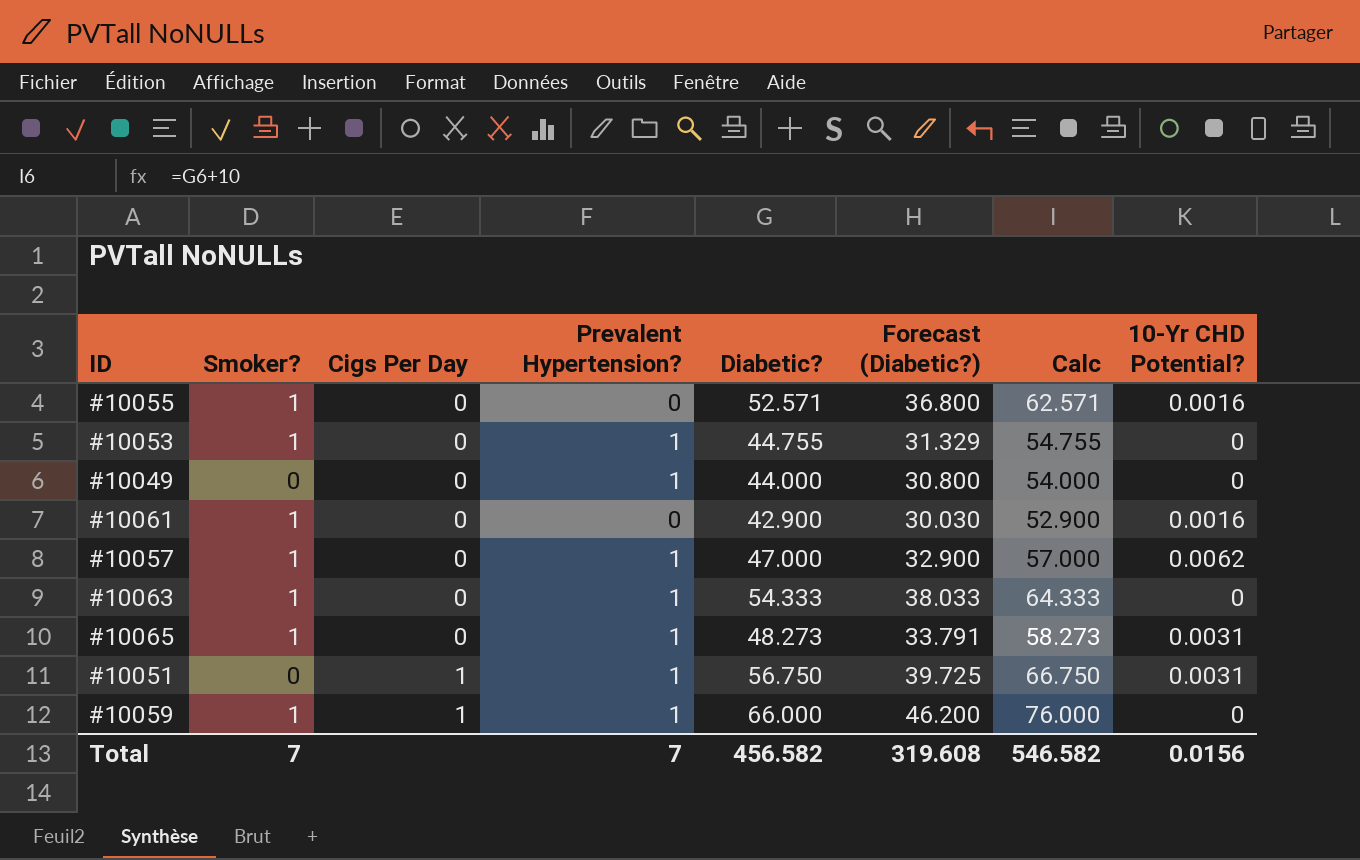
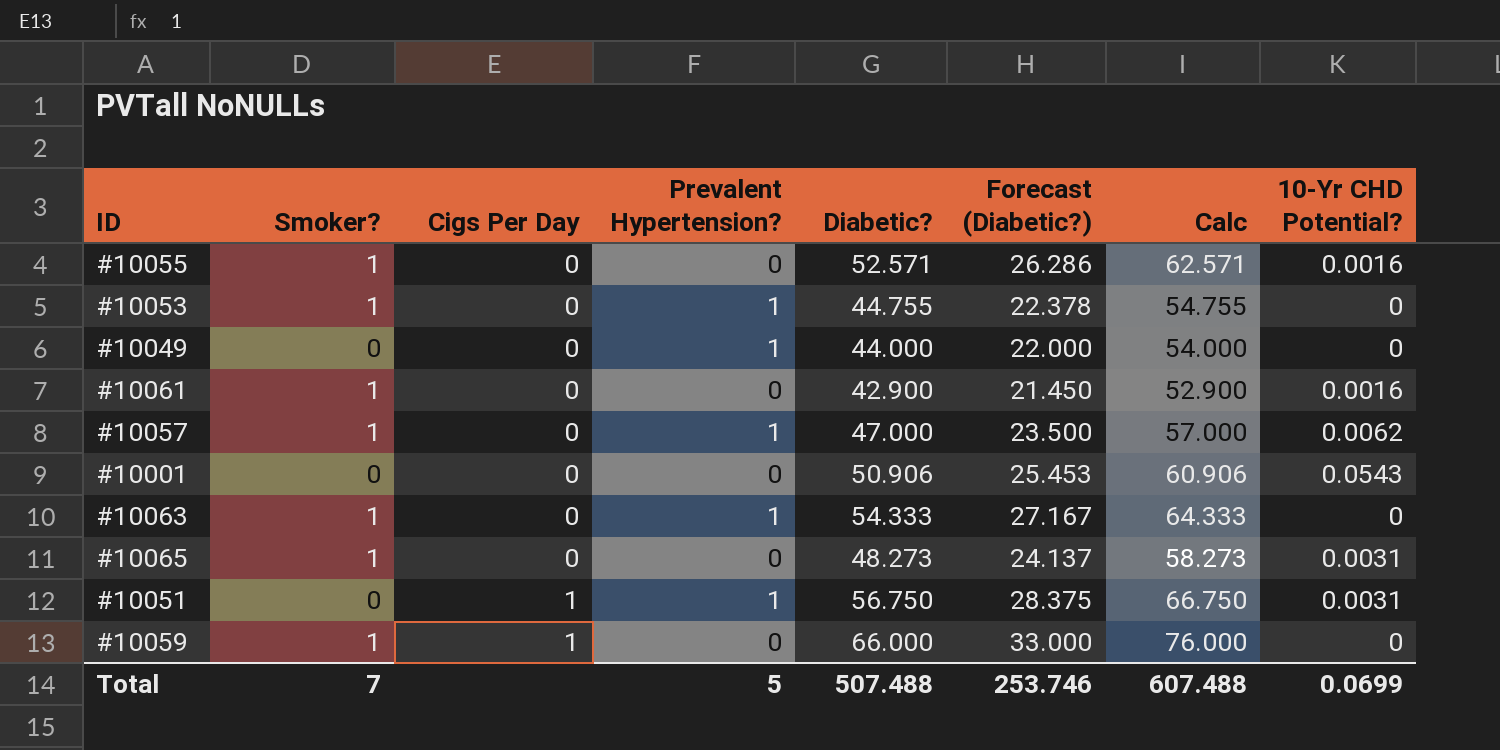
column Forecast (Diabetic?) | formula: [Diabetic?] * 0.7 -> [Diabetic?] * 0.5
row #10001: none -> 0 | 0 | 0 | 50.906 | 25.453 | 60.906 | 0.0543
#10065 | Prevalent Hypertension?: 1 -> 0
#10059 | Prevalent Hypertension?: 1 -> 0
Total | Prevalent Hypertension?: 7 -> 5
Total | Diabetic?: 456.582 -> 507.488
Total | Forecast (Diabetic?): 319.608 -> 253.746
Total | Calc: 546.582 -> 607.488
Total | 10-Yr CHD Potential?: 0.0156 -> 0.0699

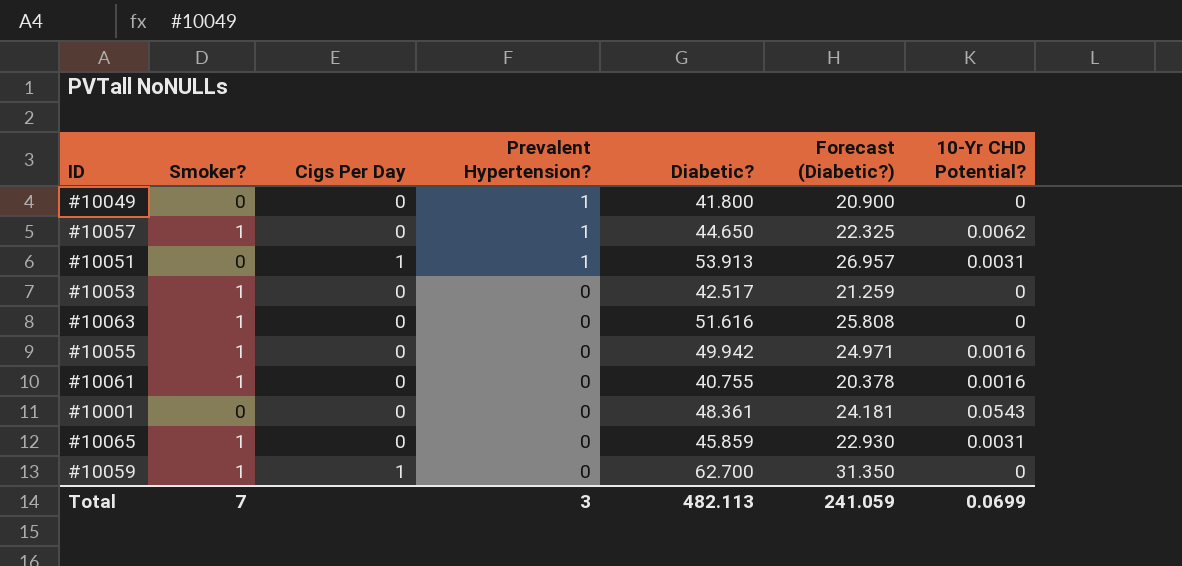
row order: Cigs Per Day ascending -> Prevalent Hypertension? descending
column Calc | formula: [Diabetic?] + 10 -> none
#10049 | Diabetic?: 44.000 -> 41.800
#10049 | Forecast (Diabetic?): 22.000 -> 20.900
#10057 | Diabetic?: 47.000 -> 44.650
#10057 | Forecast (Diabetic?): 23.500 -> 22.325
#10051 | Diabetic?: 56.750 -> 53.913
#10051 | Forecast (Diabetic?): 28.375 -> 26.957
#10053 | Prevalent Hypertension?: 1 -> 0
#10053 | Diabetic?: 44.755 -> 42.517
#10053 | Forecast (Diabetic?): 22.378 -> 21.259
#10063 | Prevalent Hypertension?: 1 -> 0
#10063 | Diabetic?: 54.333 -> 51.616
#10063 | Forecast (Diabetic?): 27.167 -> 25.808
#10055 | Diabetic?: 52.571 -> 49.942
#10055 | Forecast (Diabetic?): 26.286 -> 24.971
#10061 | Diabetic?: 42.900 -> 40.755
#10061 | Forecast (Diabetic?): 21.450 -> 20.378
#10001 | Diabetic?: 50.906 -> 48.361
#10001 | Forecast (Diabetic?): 25.453 -> 24.181
#10065 | Diabetic?: 48.273 -> 45.859
#10065 | Forecast (Diabetic?): 24.137 -> 22.930
#10059 | Diabetic?: 66.000 -> 62.700
#10059 | Forecast (Diabetic?): 33.000 -> 31.350
Total | Prevalent Hypertension?: 5 -> 3
Total | Diabetic?: 507.488 -> 482.113
Total | Forecast (Diabetic?): 253.746 -> 241.059

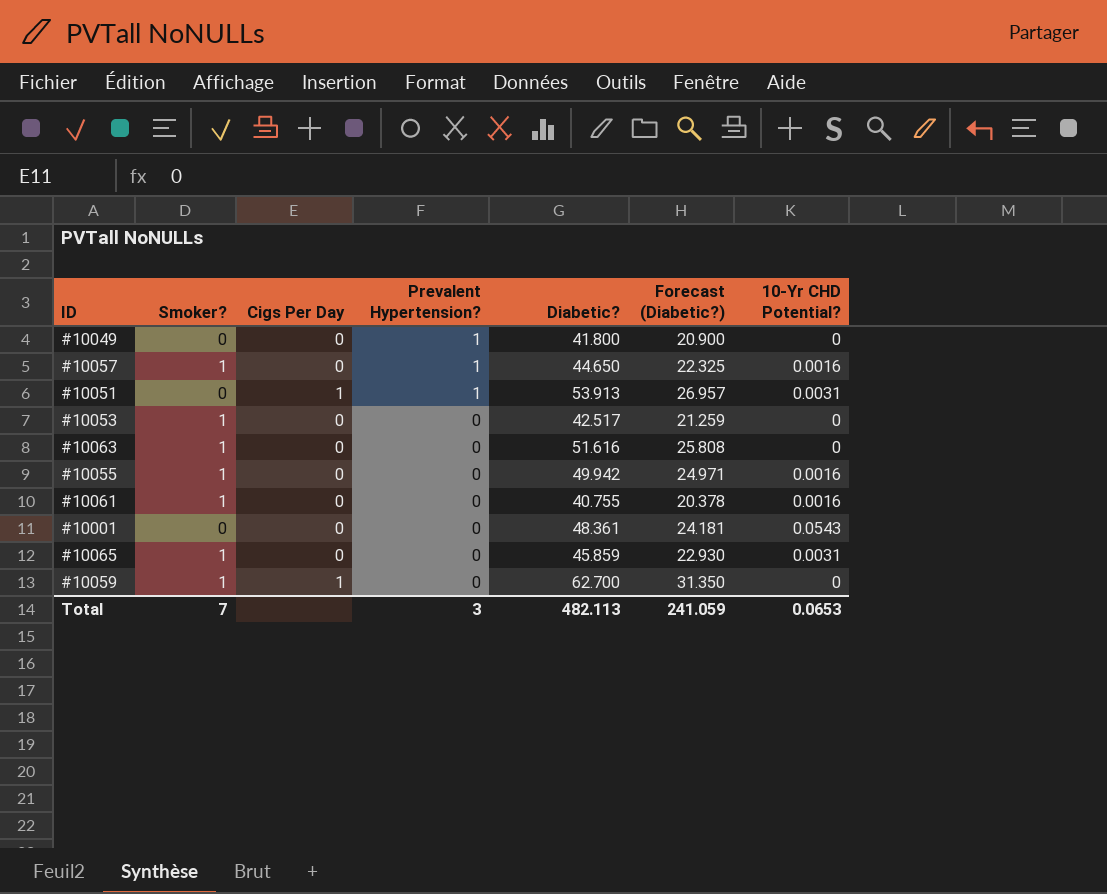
#10057 | 10-Yr CHD Potential?: 0.0062 -> 0.0016
Total | 10-Yr CHD Potential?: 0.0699 -> 0.0653

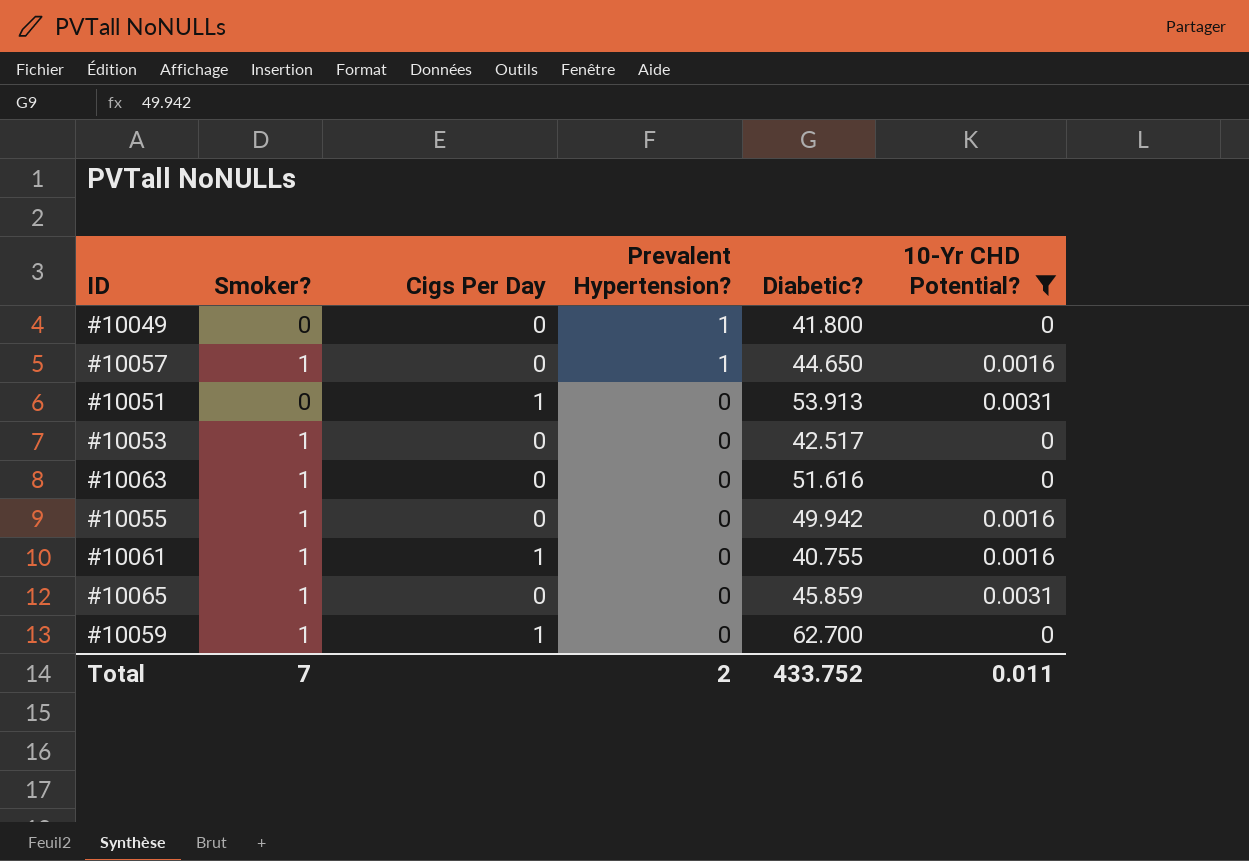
filter: none -> 10-Yr CHD Potential? != 0.0543
column Forecast (Diabetic?) | formula: [Diabetic?] * 0.5 -> none
#10051 | Prevalent Hypertension?: 1 -> 0
#10061 | Cigs Per Day: 0 -> 1
Total | Prevalent Hypertension?: 3 -> 2
Total | Diabetic?: 482.113 -> 433.752
Total | 10-Yr CHD Potential?: 0.0653 -> 0.011

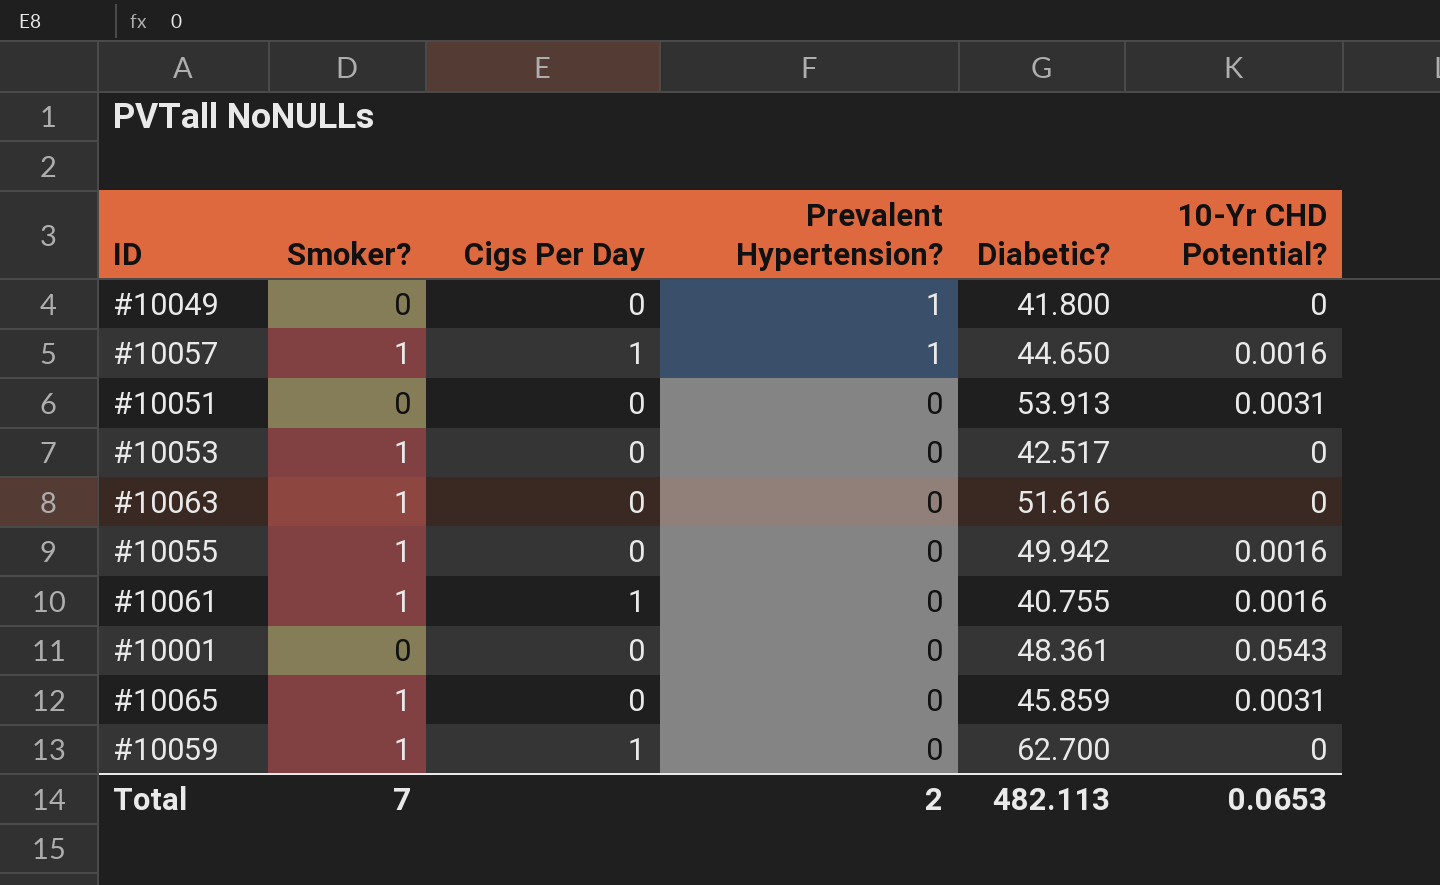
filter: 10-Yr CHD Potential? != 0.0543 -> none
#10057 | Cigs Per Day: 0 -> 1
#10051 | Cigs Per Day: 1 -> 0
Total | Diabetic?: 433.752 -> 482.113
Total | 10-Yr CHD Potential?: 0.011 -> 0.0653

